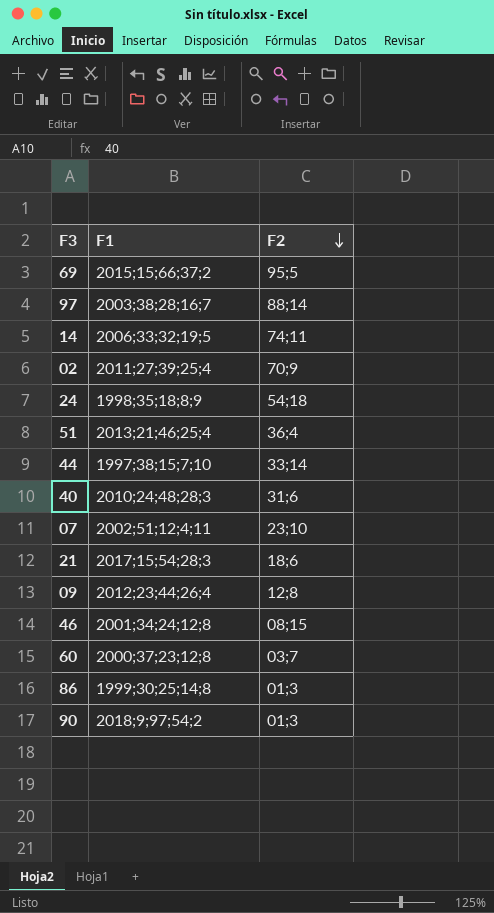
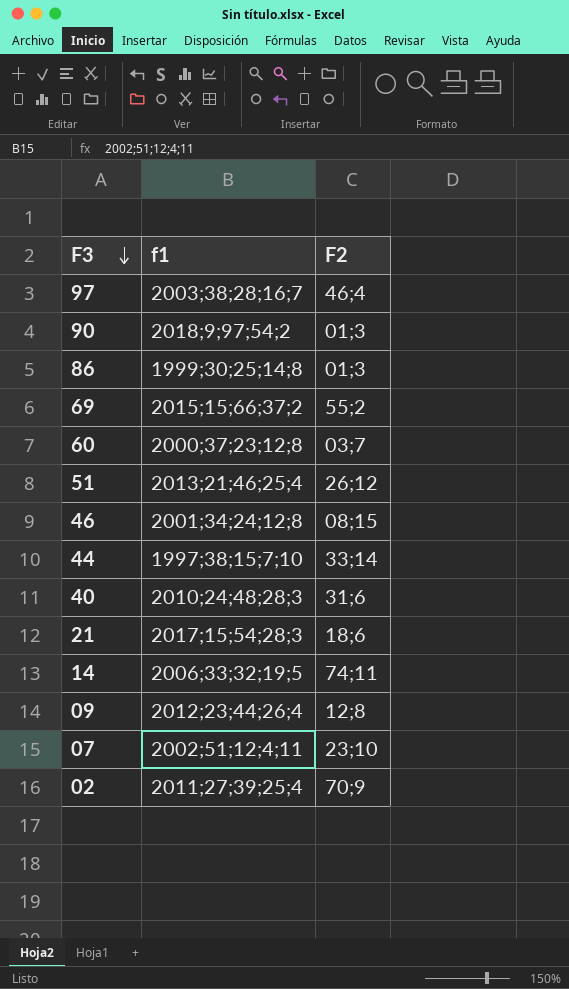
row order: F2 descending -> F3 descending
column name: F1 -> f1
row 24: 1998;35;18;8;9 | 54;18 -> none
97 | F2: 88;14 -> 46;4
69 | F2: 95;5 -> 55;2
51 | F2: 36;4 -> 26;12

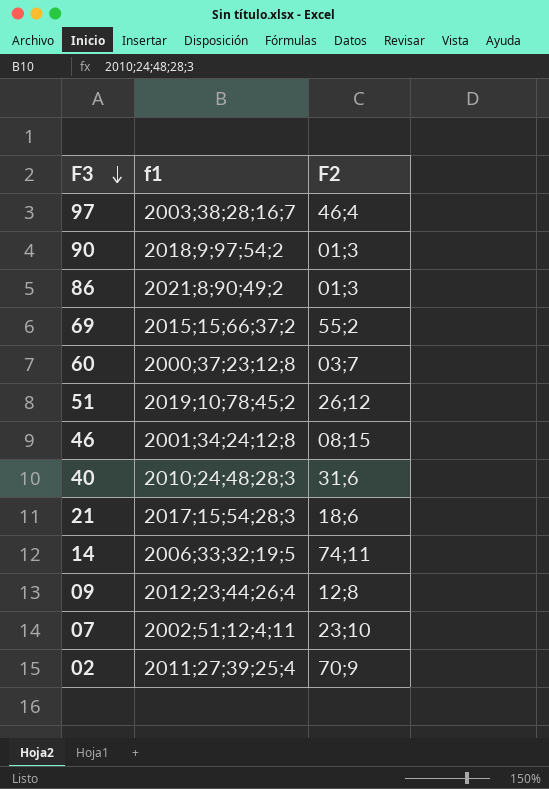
row 44: 1997;38;15;7;10 | 33;14 -> none
86 | f1: 1999;30;25;14;8 -> 2021;8;90;49;2
51 | f1: 2013;21;46;25;4 -> 2019;10;78;45;2

